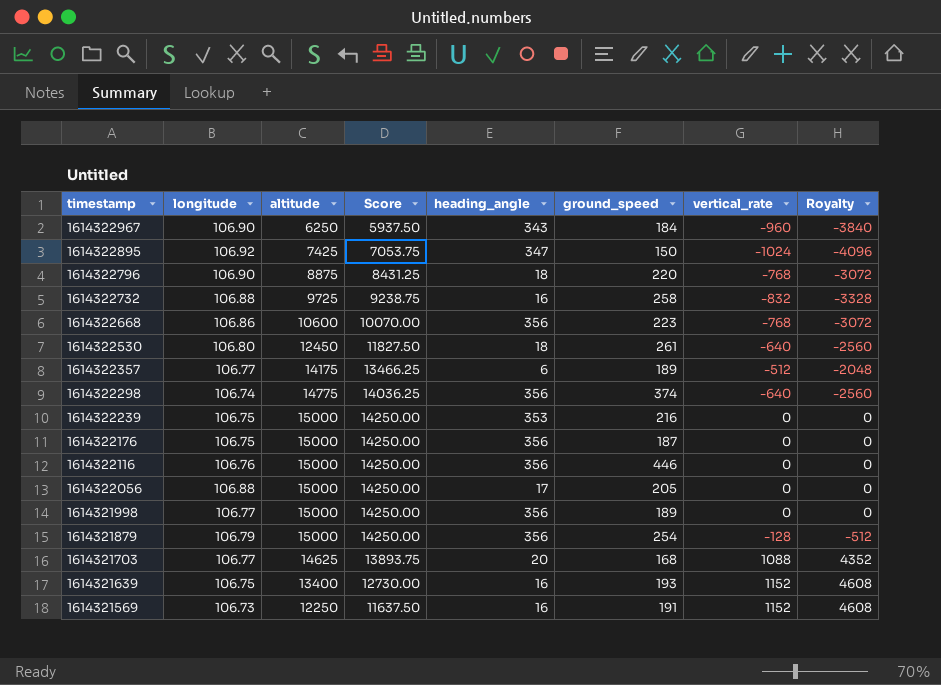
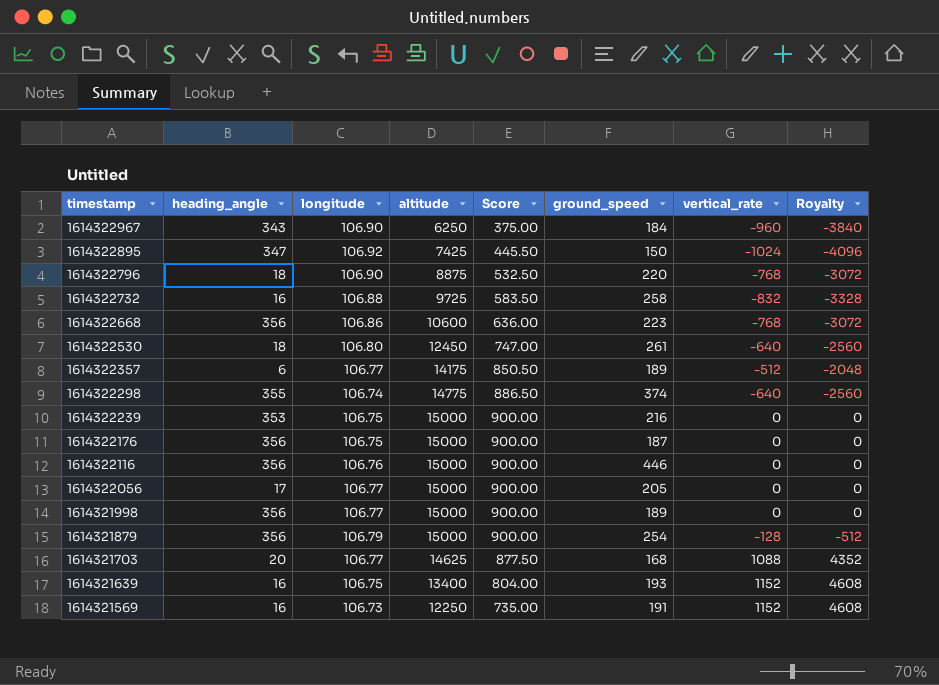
column heading_angle | position: 5 -> 2
column Score | formula: [altitude] * 0.95 -> [altitude] * 0.06
1614322298 | heading_angle: 356 -> 355
1614322056 | longitude: 106.88 -> 106.77

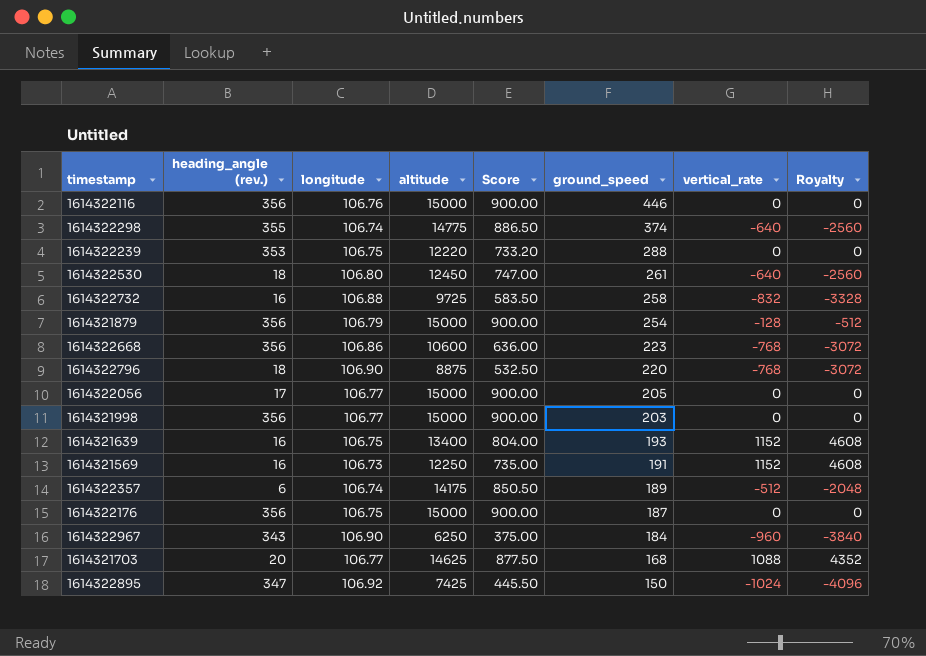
row order: timestamp descending -> ground_speed descending
column name: heading_angle -> heading_angle (rev.)
1614322239 | altitude: 15000 -> 12220
1614322239 | Score: 900.00 -> 733.20
1614322239 | ground_speed: 216 -> 288
1614321998 | ground_speed: 189 -> 203
1614322357 | longitude: 106.77 -> 106.74

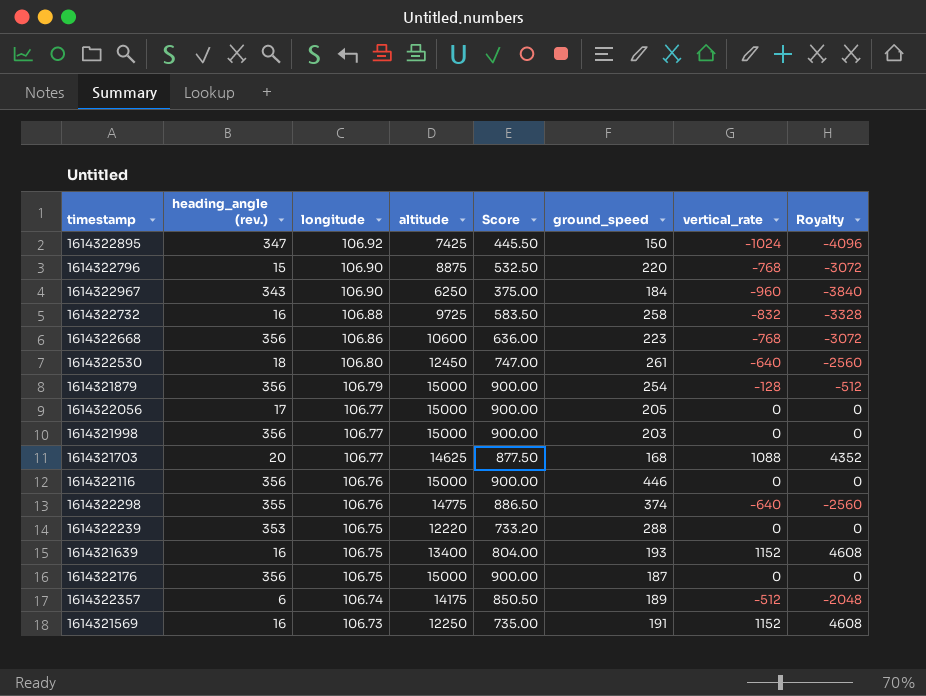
row order: ground_speed descending -> longitude descending
1614322796 | heading_angle (rev.): 18 -> 15
1614322298 | longitude: 106.74 -> 106.76

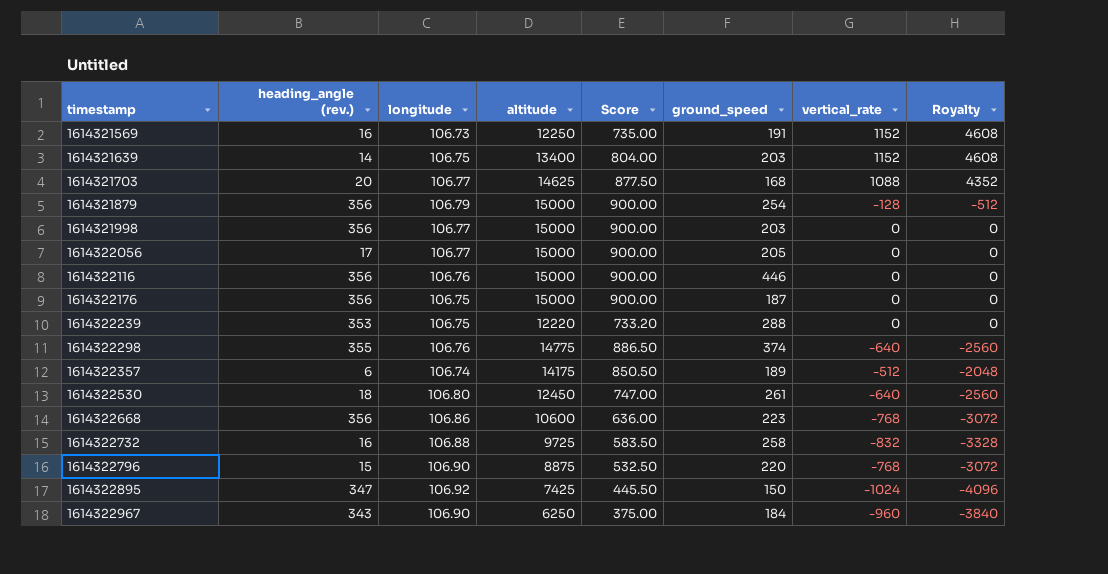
row order: longitude descending -> timestamp ascending
1614321639 | heading_angle (rev.): 16 -> 14
1614321639 | ground_speed: 193 -> 203

